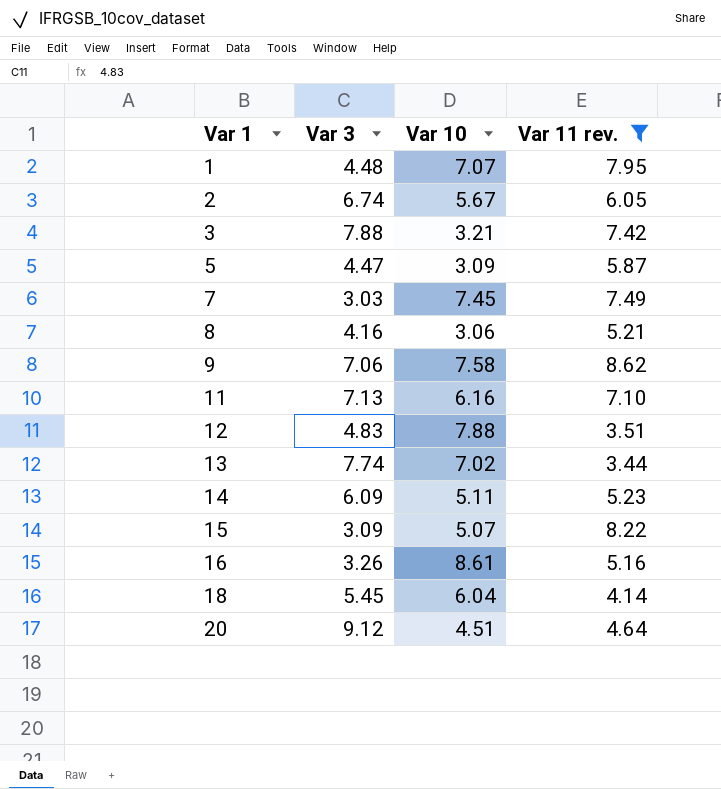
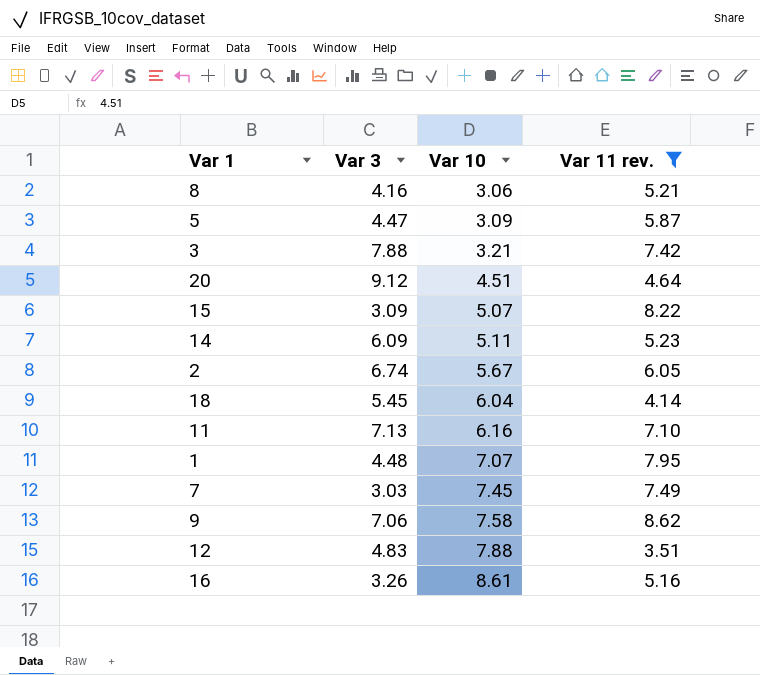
row order: Var 1 ascending -> Var 10 ascending
row 13: 7.74 | 7.02 | 3.44 -> none

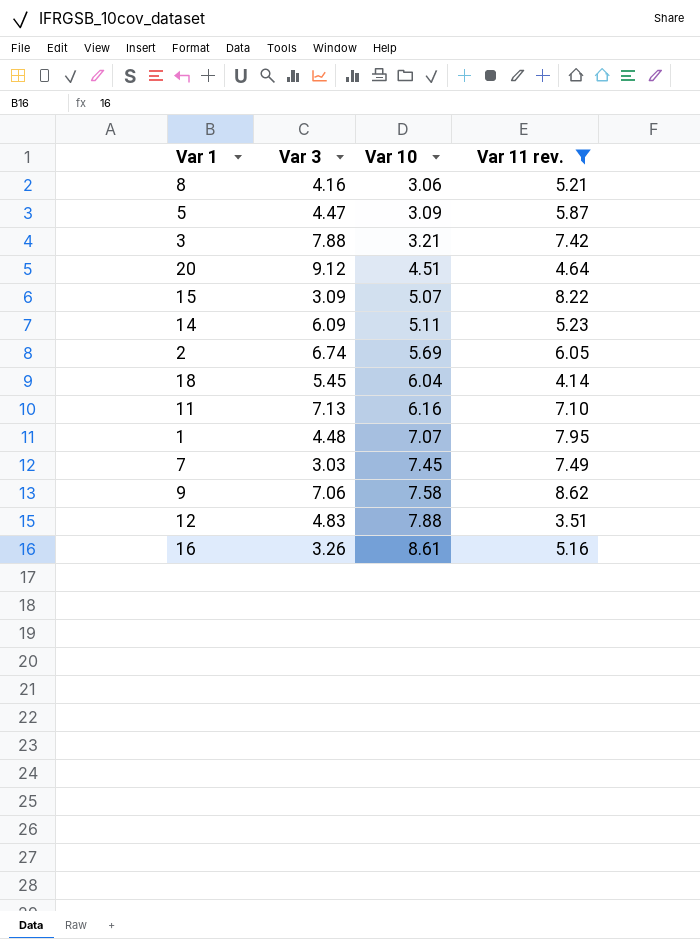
2 | Var 10: 5.67 -> 5.69

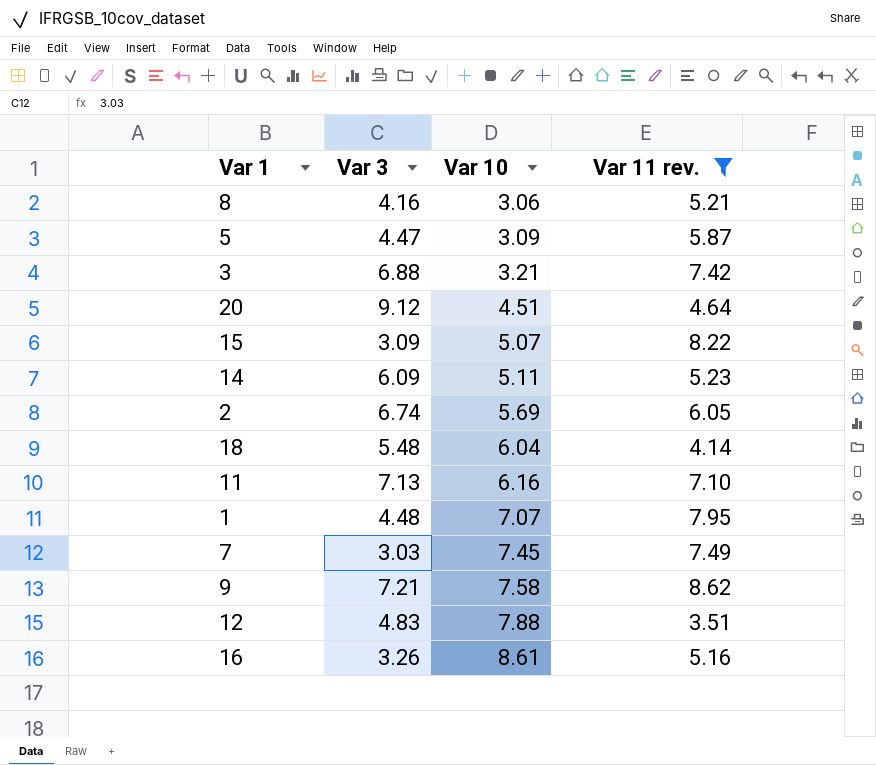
3 | Var 3: 7.88 -> 6.88
18 | Var 3: 5.45 -> 5.48
9 | Var 3: 7.06 -> 7.21

